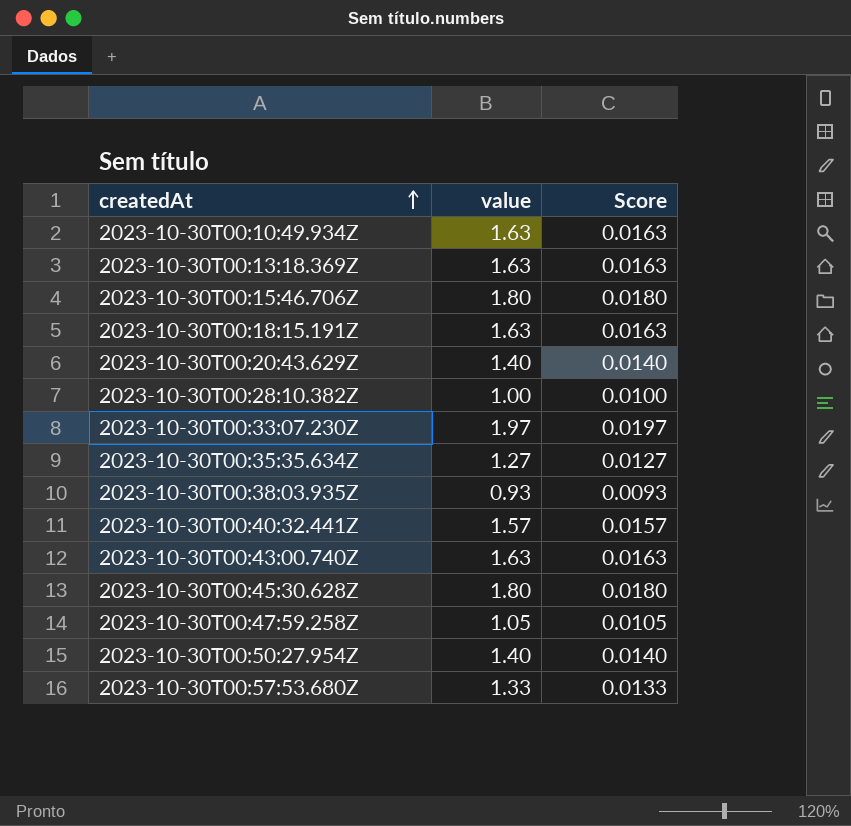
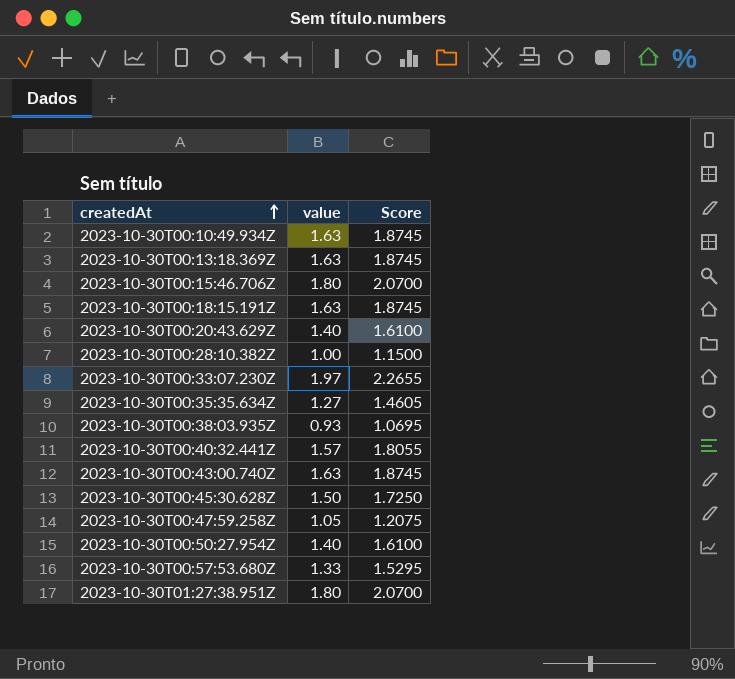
column Score | formula: [value] * 0.01 -> [value] * 1.15
2023-10-30T00:45:30.628Z | value: 1.80 -> 1.50
row 2023-10-30T01:27:38.951Z: none -> 1.80 | 2.0700

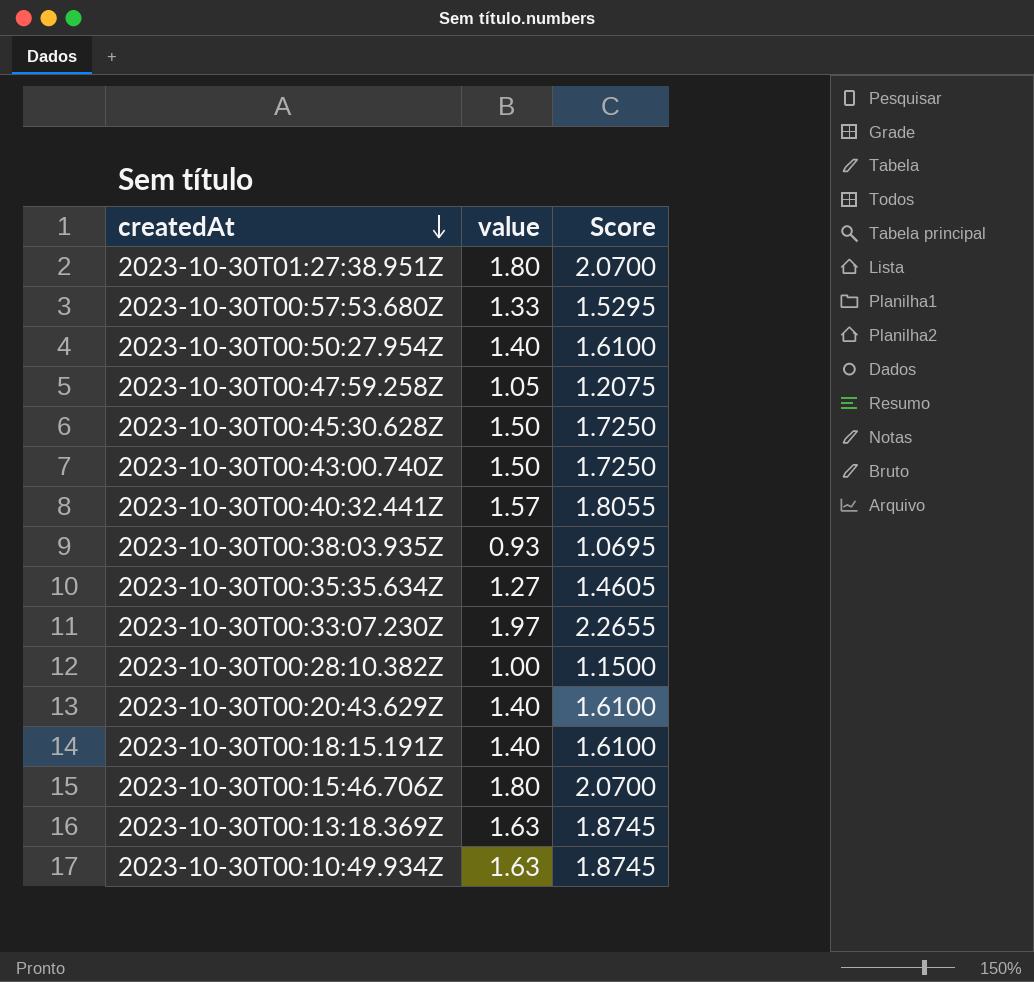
row order: createdAt ascending -> createdAt descending
2023-10-30T00:43:00.740Z | value: 1.63 -> 1.50
2023-10-30T00:43:00.740Z | Score: 1.8745 -> 1.7250
2023-10-30T00:18:15.191Z | value: 1.63 -> 1.40
2023-10-30T00:18:15.191Z | Score: 1.8745 -> 1.6100

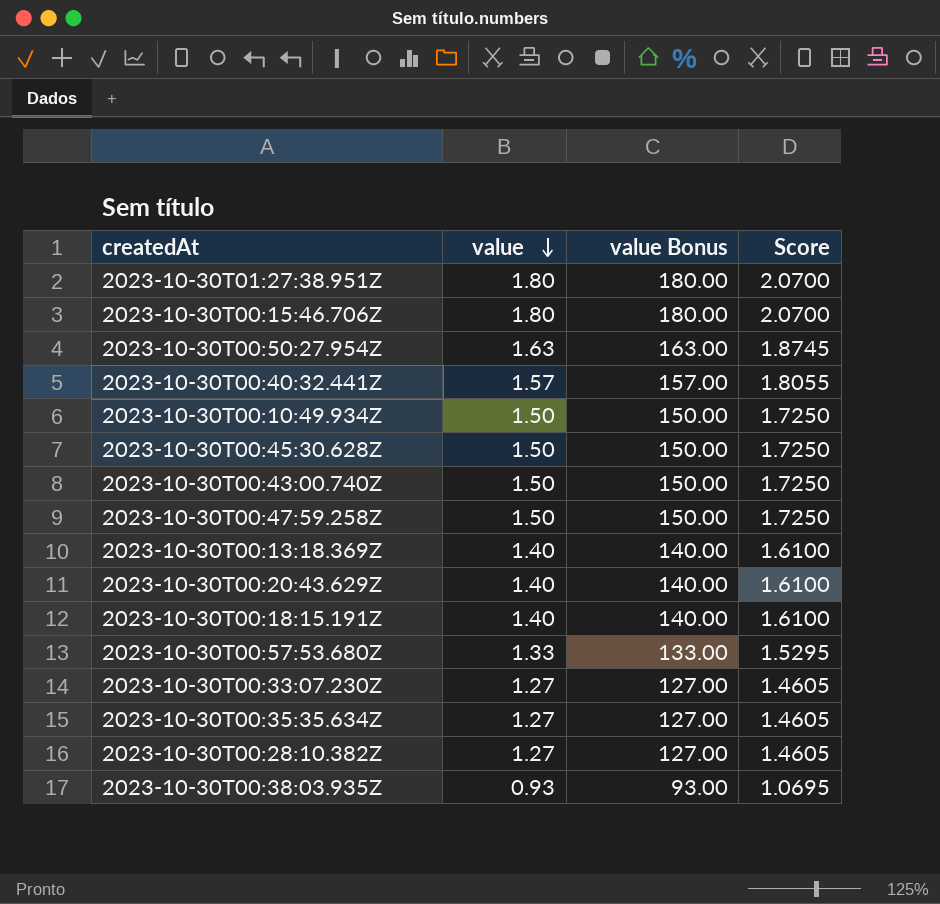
row order: createdAt descending -> value descending
column value Bonus | formula: none -> [value] * 100
2023-10-30T00:50:27.954Z | value: 1.40 -> 1.63
2023-10-30T00:50:27.954Z | Score: 1.6100 -> 1.8745
2023-10-30T00:10:49.934Z | value: 1.63 -> 1.50
2023-10-30T00:10:49.934Z | Score: 1.8745 -> 1.7250
2023-10-30T00:47:59.258Z | value: 1.05 -> 1.50
2023-10-30T00:47:59.258Z | Score: 1.2075 -> 1.7250
2023-10-30T00:13:18.369Z | value: 1.63 -> 1.40
2023-10-30T00:13:18.369Z | Score: 1.8745 -> 1.6100
2023-10-30T00:33:07.230Z | value: 1.97 -> 1.27
2023-10-30T00:33:07.230Z | Score: 2.2655 -> 1.4605
2023-10-30T00:28:10.382Z | value: 1.00 -> 1.27
2023-10-30T00:28:10.382Z | Score: 1.1500 -> 1.4605

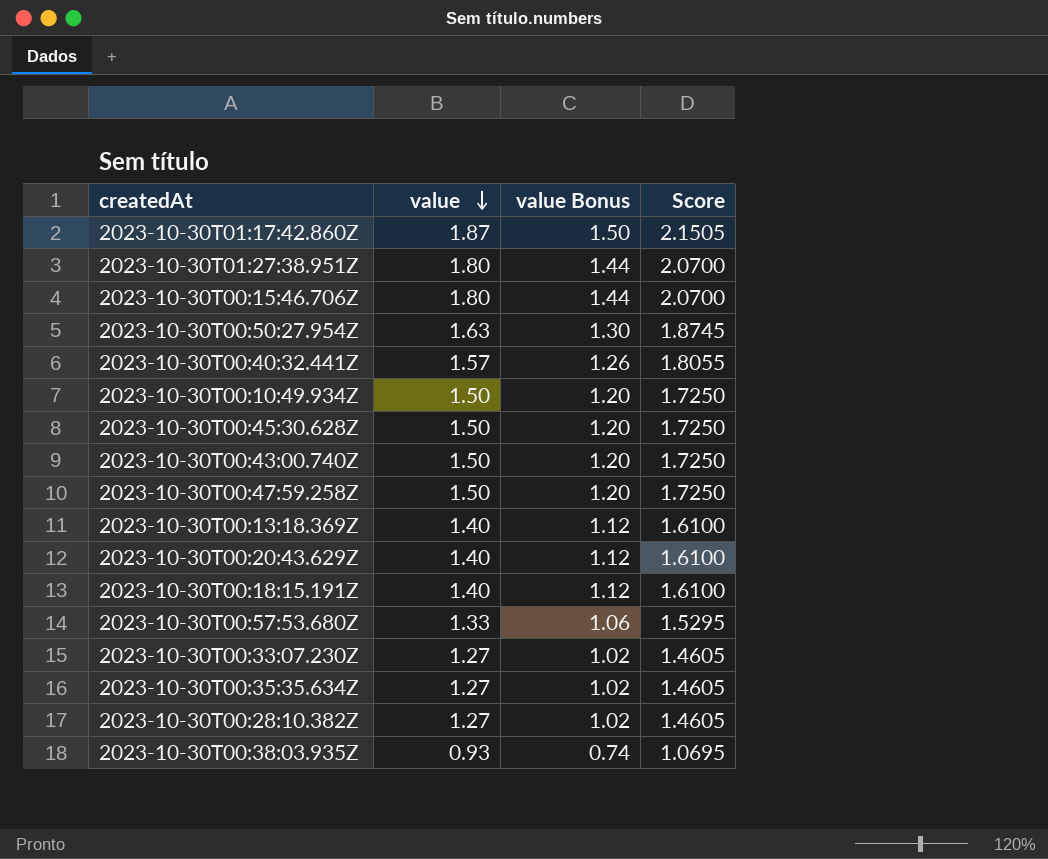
column value Bonus | formula: [value] * 100 -> [value] * 0.8
row 2023-10-30T01:17:42.860Z: none -> 1.87 | 1.50 | 2.1505

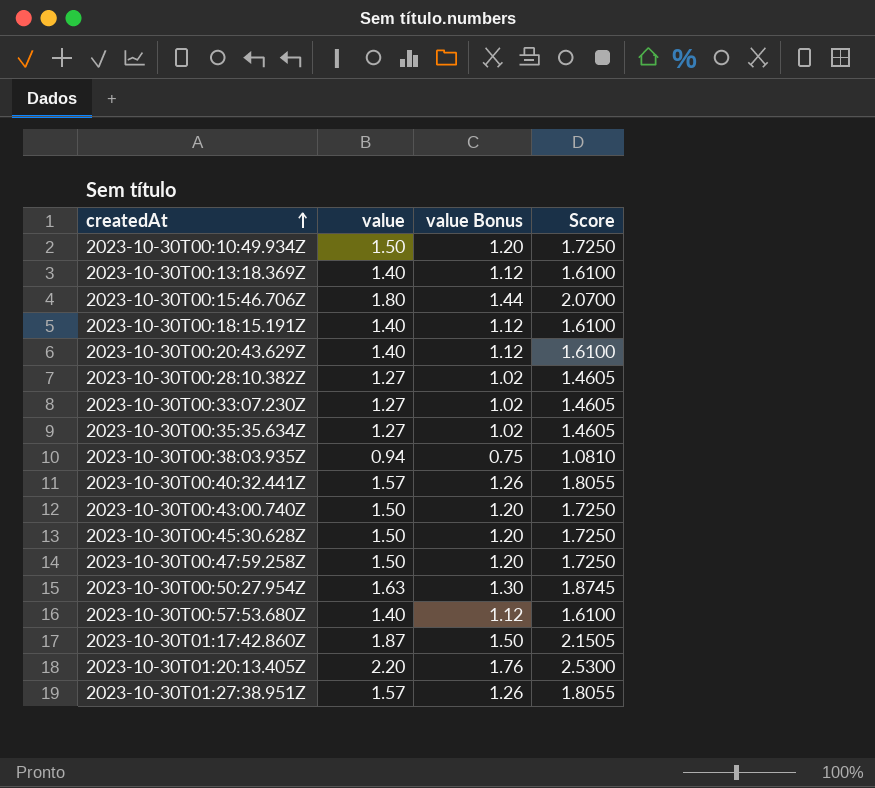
row order: value descending -> createdAt ascending
2023-10-30T00:38:03.935Z | value: 0.93 -> 0.94
2023-10-30T00:38:03.935Z | value Bonus: 0.74 -> 0.75
2023-10-30T00:38:03.935Z | Score: 1.0695 -> 1.0810
2023-10-30T00:57:53.680Z | value: 1.33 -> 1.40
2023-10-30T00:57:53.680Z | value Bonus: 1.06 -> 1.12
2023-10-30T00:57:53.680Z | Score: 1.5295 -> 1.6100
row 2023-10-30T01:20:13.405Z: none -> 2.20 | 1.76 | 2.5300
2023-10-30T01:27:38.951Z | value: 1.80 -> 1.57
2023-10-30T01:27:38.951Z | value Bonus: 1.44 -> 1.26
2023-10-30T01:27:38.951Z | Score: 2.0700 -> 1.8055

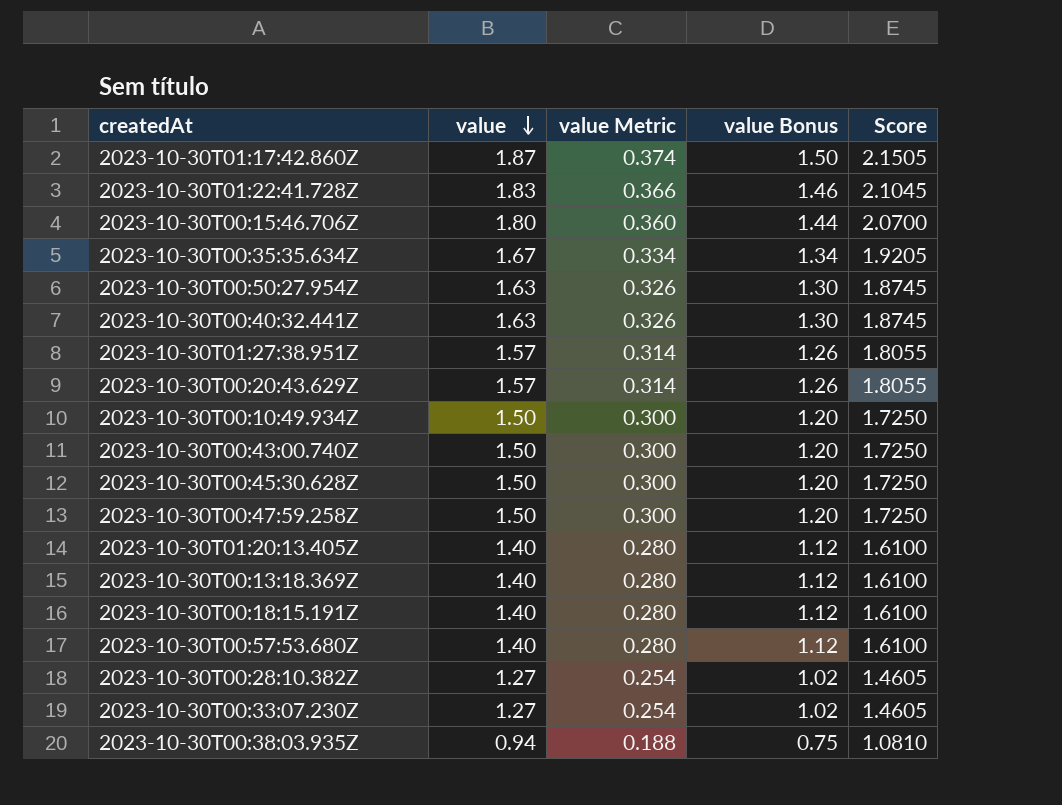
row order: createdAt ascending -> value descending
column value Metric | formula: none -> [value] * 0.2
row 2023-10-30T01:22:41.728Z: none -> 1.83 | 0.366 | 1.46 | 2.1045
2023-10-30T00:35:35.634Z | value: 1.27 -> 1.67
2023-10-30T00:35:35.634Z | value Bonus: 1.02 -> 1.34
2023-10-30T00:35:35.634Z | Score: 1.4605 -> 1.9205
2023-10-30T00:40:32.441Z | value: 1.57 -> 1.63
2023-10-30T00:40:32.441Z | value Bonus: 1.26 -> 1.30
2023-10-30T00:40:32.441Z | Score: 1.8055 -> 1.8745
2023-10-30T00:20:43.629Z | value: 1.40 -> 1.57
2023-10-30T00:20:43.629Z | value Bonus: 1.12 -> 1.26
2023-10-30T00:20:43.629Z | Score: 1.6100 -> 1.8055
2023-10-30T01:20:13.405Z | value: 2.20 -> 1.40
2023-10-30T01:20:13.405Z | value Bonus: 1.76 -> 1.12
2023-10-30T01:20:13.405Z | Score: 2.5300 -> 1.6100

